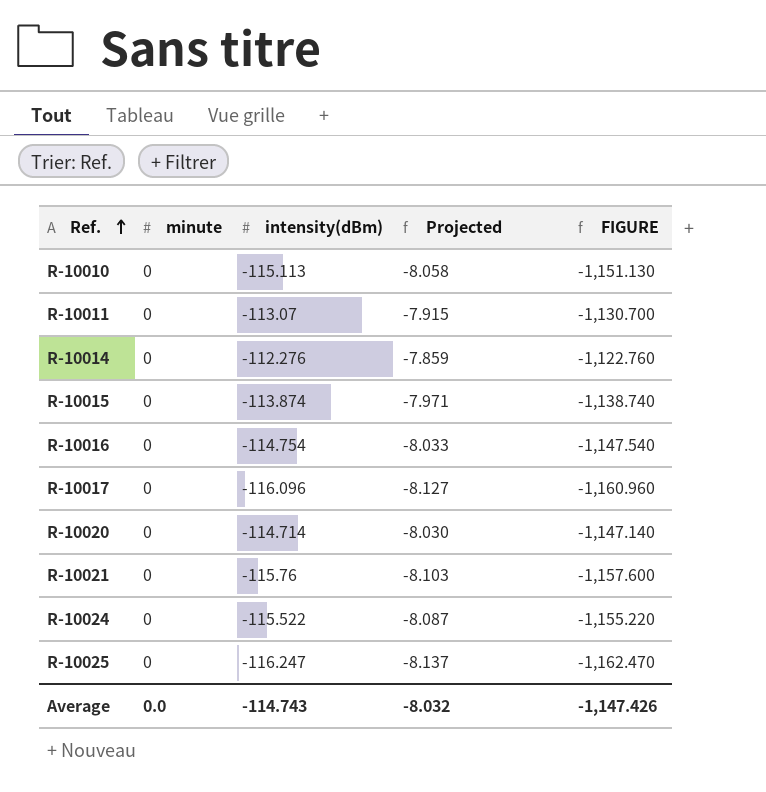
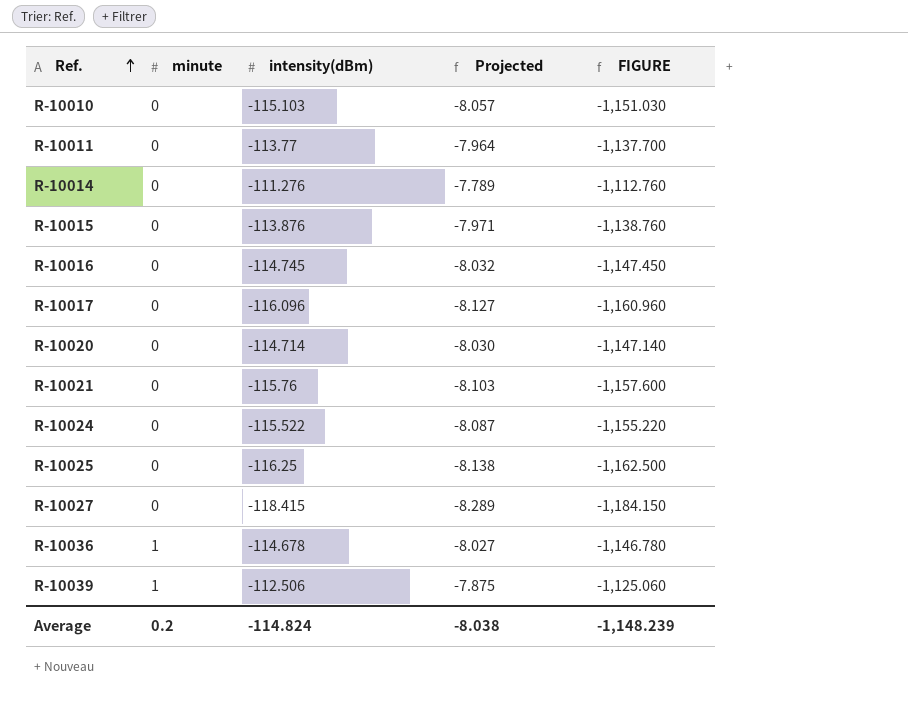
R-10010 | intensity(dBm): -115.113 -> -115.103
R-10010 | Projected: -8.058 -> -8.057
R-10010 | FIGURE: -1,151.130 -> -1,151.030
R-10011 | intensity(dBm): -113.07 -> -113.77
R-10011 | Projected: -7.915 -> -7.964
R-10011 | FIGURE: -1,130.700 -> -1,137.700
R-10014 | intensity(dBm): -112.276 -> -111.276
R-10014 | Projected: -7.859 -> -7.789
R-10014 | FIGURE: -1,122.760 -> -1,112.760
R-10015 | intensity(dBm): -113.874 -> -113.876
R-10015 | FIGURE: -1,138.740 -> -1,138.760
R-10016 | intensity(dBm): -114.754 -> -114.745
R-10016 | Projected: -8.033 -> -8.032
R-10016 | FIGURE: -1,147.540 -> -1,147.450
R-10025 | intensity(dBm): -116.247 -> -116.25
R-10025 | Projected: -8.137 -> -8.138
R-10025 | FIGURE: -1,162.470 -> -1,162.500
row R-10027: none -> 0 | -118.415 | -8.289 | -1,184.150
row R-10036: none -> 1 | -114.678 | -8.027 | -1,146.780
row R-10039: none -> 1 | -112.506 | -7.875 | -1,125.060
Average | minute: 0.0 -> 0.2
Average | intensity(dBm): -114.743 -> -114.824
Average | Projected: -8.032 -> -8.038
Average | FIGURE: -1,147.426 -> -1,148.239

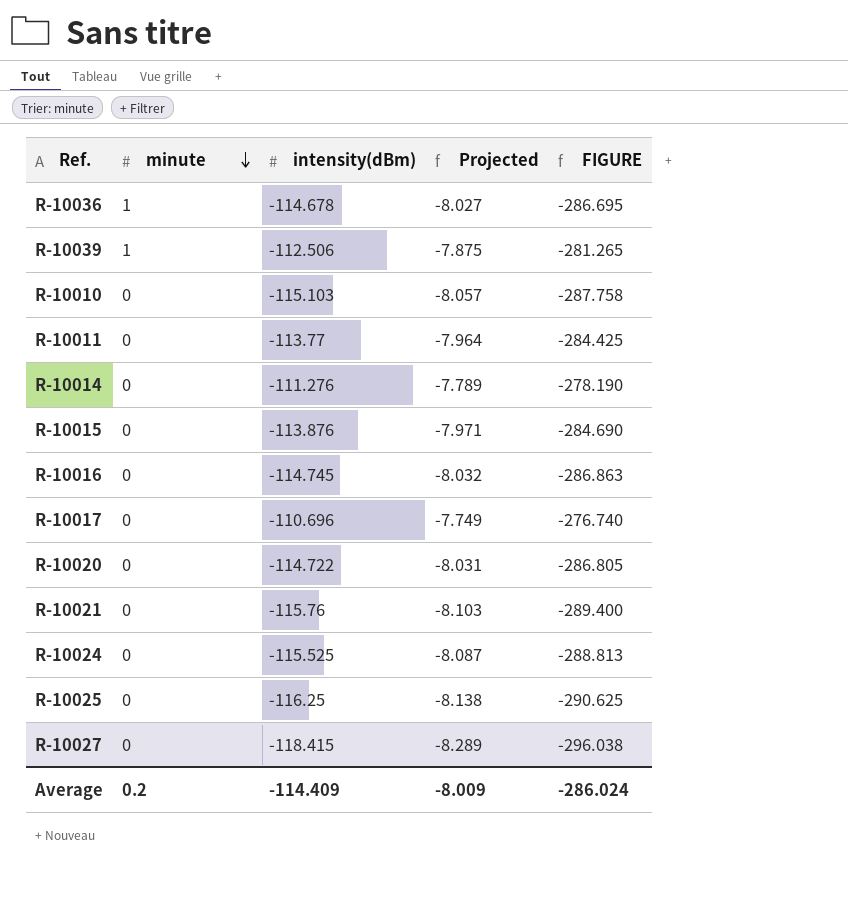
row order: Ref. ascending -> minute descending
column FIGURE | formula: [intensity(dBm)] * 10 -> [intensity(dBm)] * 2.5
R-10017 | intensity(dBm): -116.096 -> -110.696
R-10017 | Projected: -8.127 -> -7.749
R-10020 | intensity(dBm): -114.714 -> -114.722
R-10020 | Projected: -8.030 -> -8.031
R-10024 | intensity(dBm): -115.522 -> -115.525
Average | intensity(dBm): -114.824 -> -114.409
Average | Projected: -8.038 -> -8.009
Average | FIGURE: -1,148.239 -> -286.024

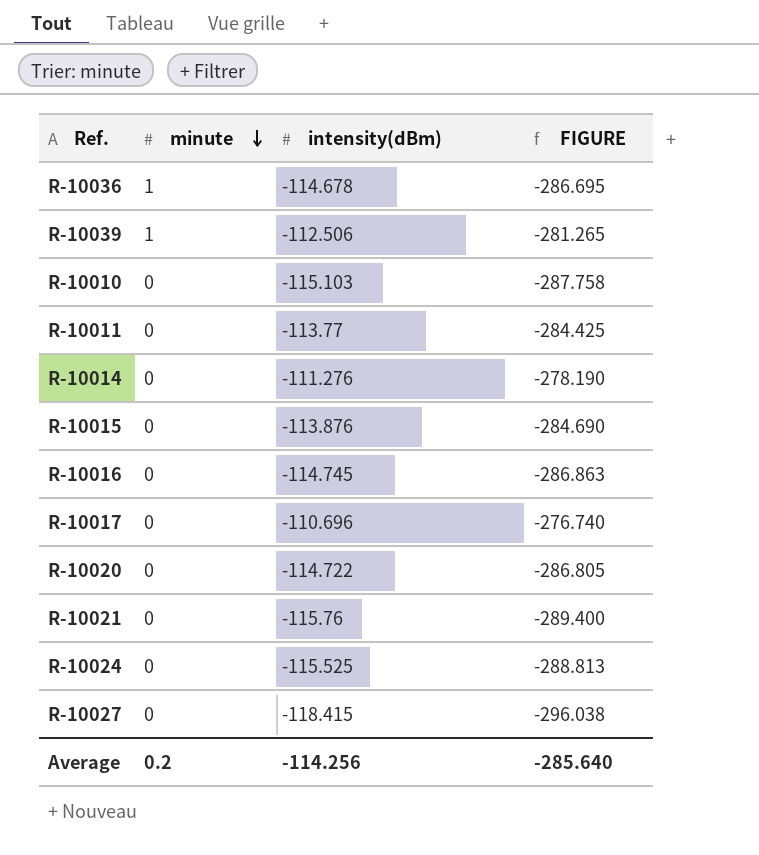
column Projected | formula: [intensity(dBm)] * 0.07 -> none
row R-10025: 0 | -116.25 | -8.138 | -290.625 -> none
Average | intensity(dBm): -114.409 -> -114.256
Average | FIGURE: -286.024 -> -285.640

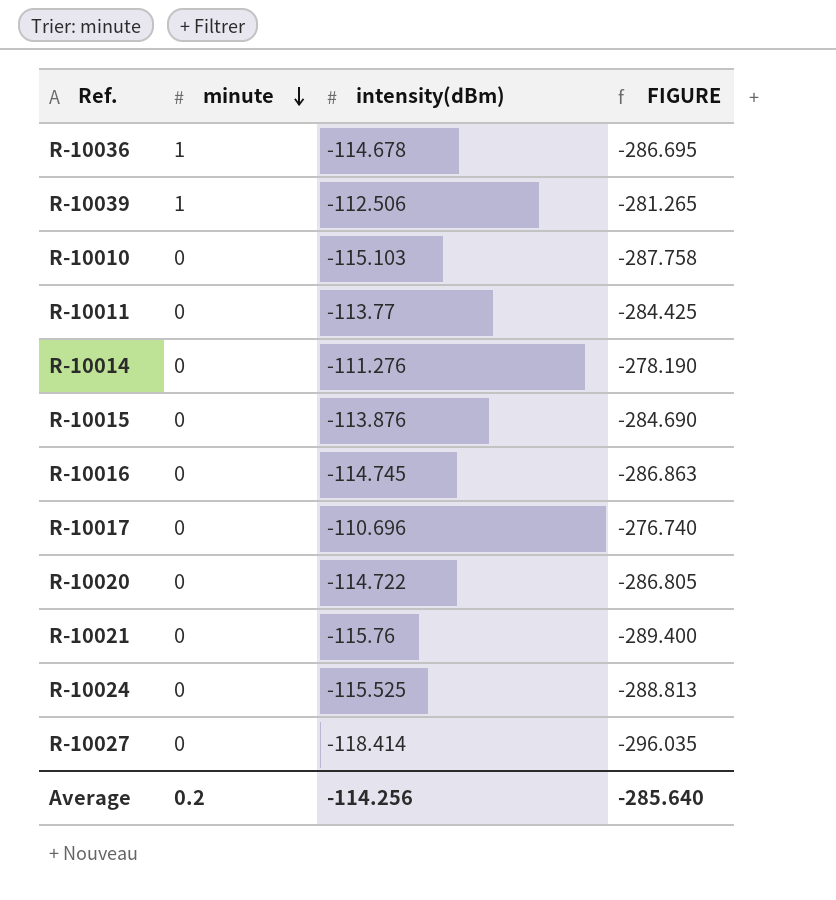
R-10027 | intensity(dBm): -118.415 -> -118.414
R-10027 | FIGURE: -296.038 -> -296.035

